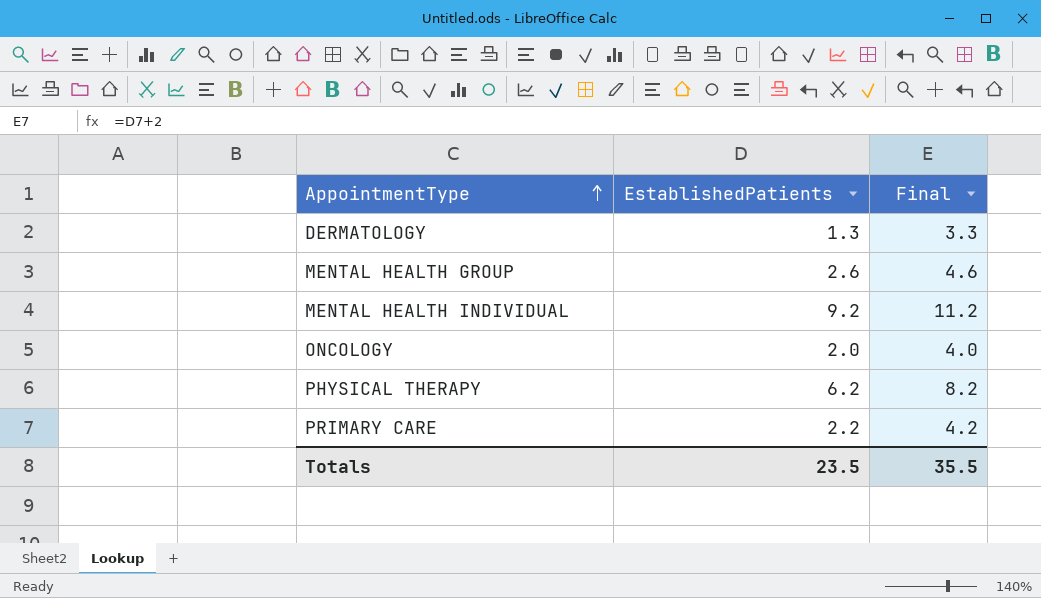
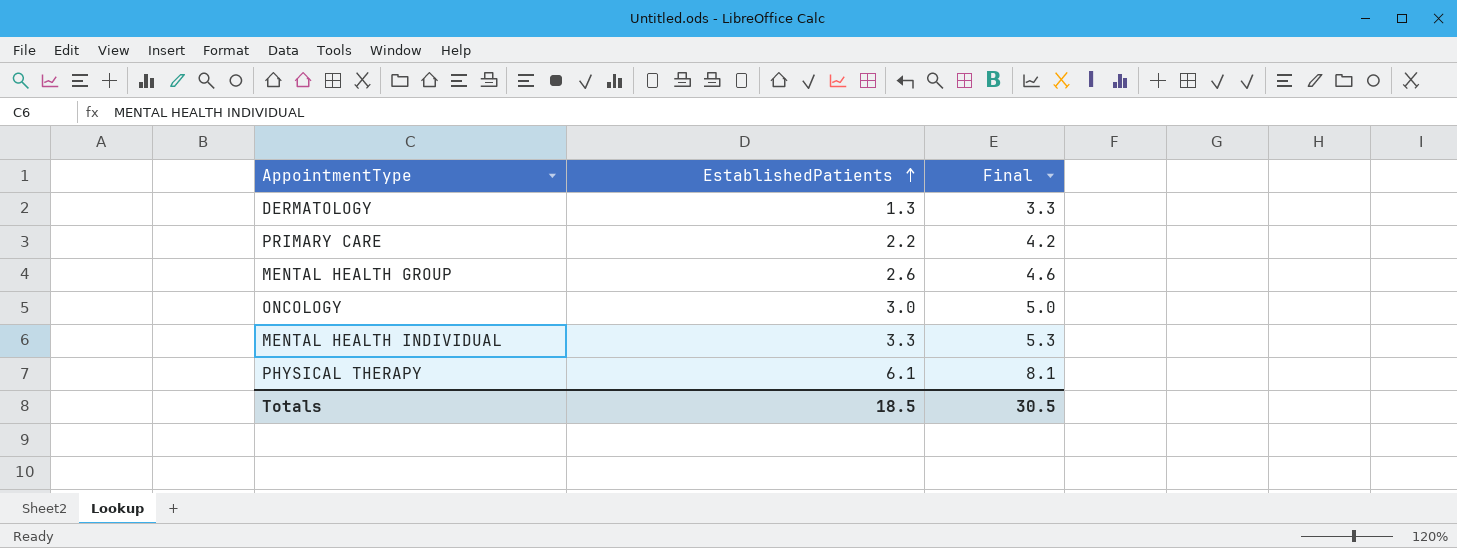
row order: AppointmentType ascending -> EstablishedPatients ascending
ONCOLOGY | EstablishedPatients: 2.0 -> 3.0
ONCOLOGY | Final: 4.0 -> 5.0
MENTAL HEALTH INDIVIDUAL | EstablishedPatients: 9.2 -> 3.3
MENTAL HEALTH INDIVIDUAL | Final: 11.2 -> 5.3
PHYSICAL THERAPY | EstablishedPatients: 6.2 -> 6.1
PHYSICAL THERAPY | Final: 8.2 -> 8.1
Totals | EstablishedPatients: 23.5 -> 18.5
Totals | Final: 35.5 -> 30.5

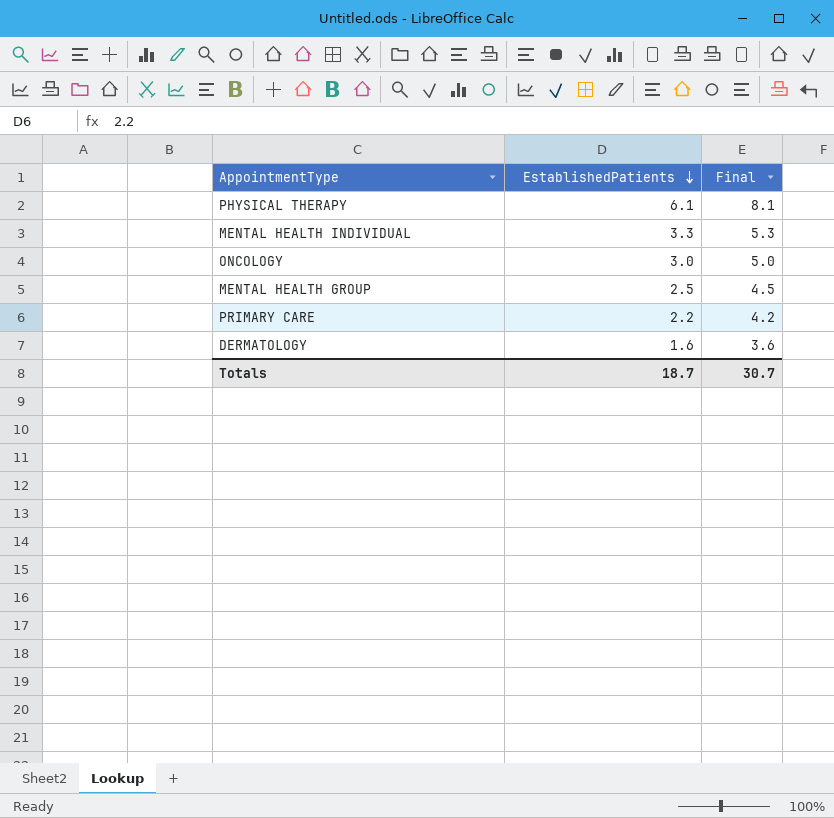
row order: EstablishedPatients ascending -> EstablishedPatients descending
MENTAL HEALTH GROUP | EstablishedPatients: 2.6 -> 2.5
MENTAL HEALTH GROUP | Final: 4.6 -> 4.5
DERMATOLOGY | EstablishedPatients: 1.3 -> 1.6
DERMATOLOGY | Final: 3.3 -> 3.6
Totals | EstablishedPatients: 18.5 -> 18.7
Totals | Final: 30.5 -> 30.7

